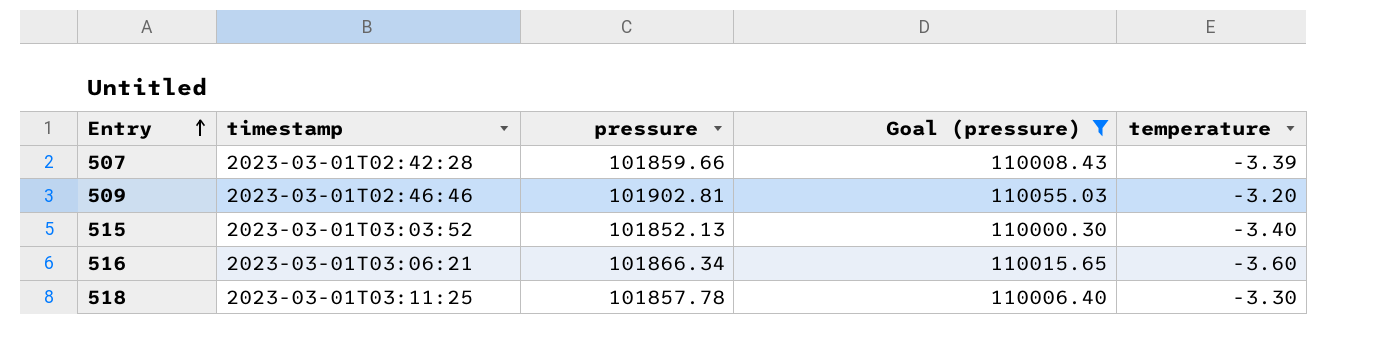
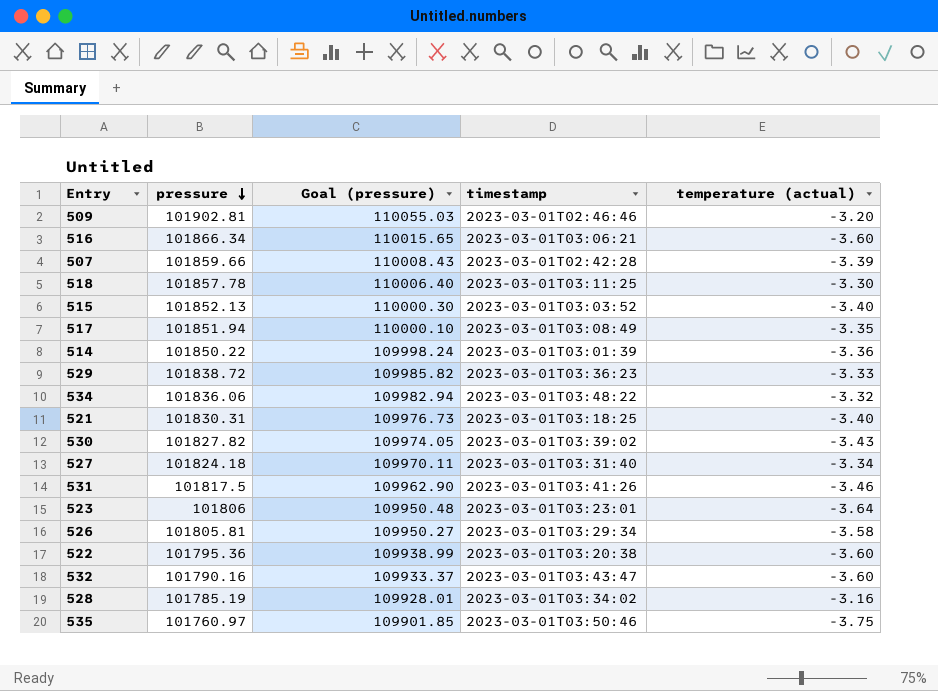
filter: Goal (pressure) >= 110000.30 -> none
row order: Entry ascending -> pressure descending
column timestamp | position: 2 -> 4
column name: temperature -> temperature (actual)

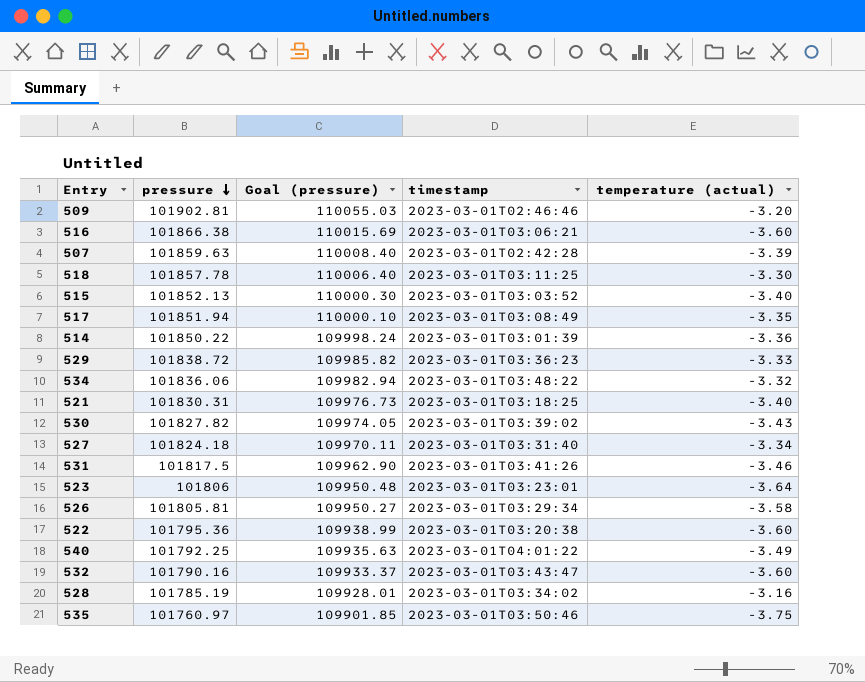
516 | pressure: 101866.34 -> 101866.38
516 | Goal (pressure): 110015.65 -> 110015.69
507 | pressure: 101859.66 -> 101859.63
507 | Goal (pressure): 110008.43 -> 110008.40
row 540: none -> 101792.25 | 109935.63 | 2023-03-01T04:01:22 | -3.49

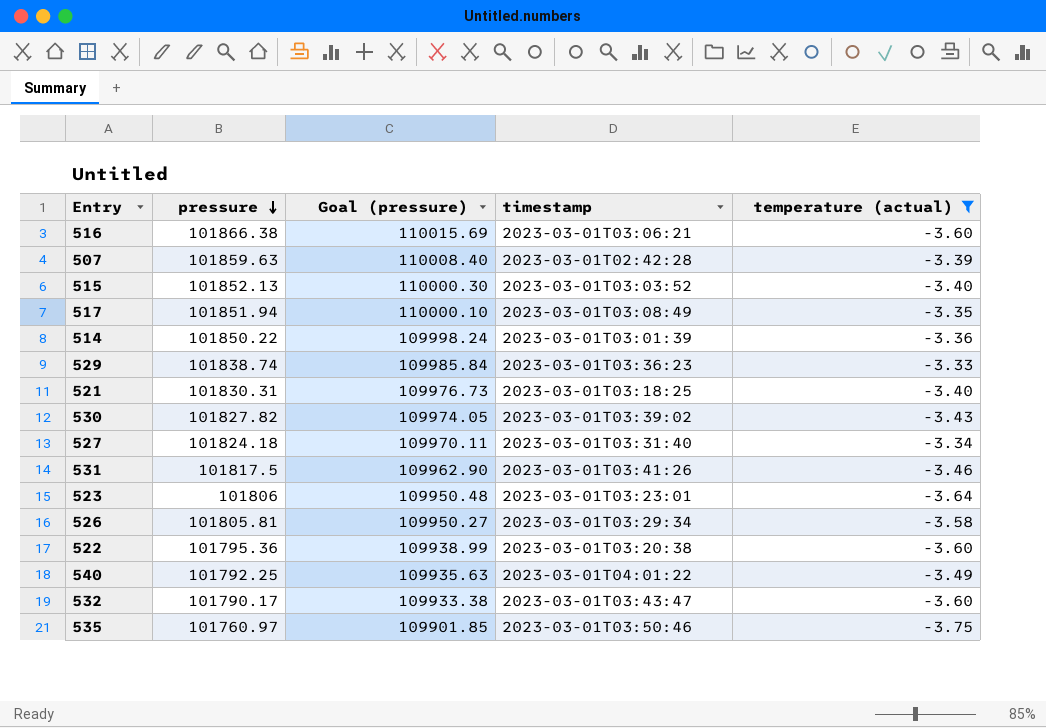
filter: none -> temperature (actual) <= -3.33
529 | pressure: 101838.72 -> 101838.74
529 | Goal (pressure): 109985.82 -> 109985.84
532 | pressure: 101790.16 -> 101790.17
532 | Goal (pressure): 109933.37 -> 109933.38

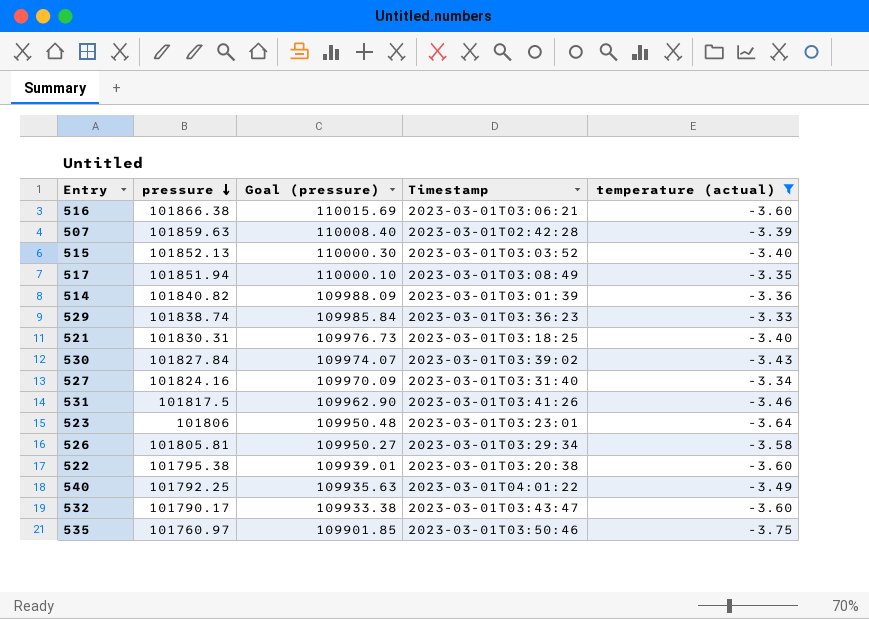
column name: timestamp -> Timestamp
514 | pressure: 101850.22 -> 101840.82
514 | Goal (pressure): 109998.24 -> 109988.09
530 | pressure: 101827.82 -> 101827.84
530 | Goal (pressure): 109974.05 -> 109974.07
527 | pressure: 101824.18 -> 101824.16
527 | Goal (pressure): 109970.11 -> 109970.09
522 | pressure: 101795.36 -> 101795.38
522 | Goal (pressure): 109938.99 -> 109939.01

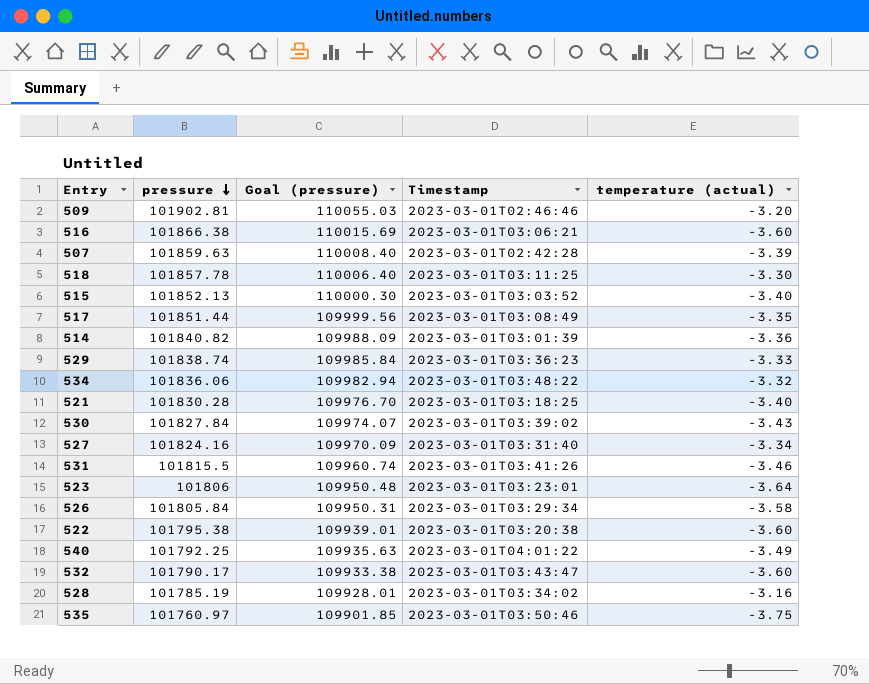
filter: temperature (actual) <= -3.33 -> none
517 | pressure: 101851.94 -> 101851.44
517 | Goal (pressure): 110000.10 -> 109999.56
521 | pressure: 101830.31 -> 101830.28
521 | Goal (pressure): 109976.73 -> 109976.70
531 | pressure: 101817.5 -> 101815.5
531 | Goal (pressure): 109962.90 -> 109960.74
526 | pressure: 101805.81 -> 101805.84
526 | Goal (pressure): 109950.27 -> 109950.31

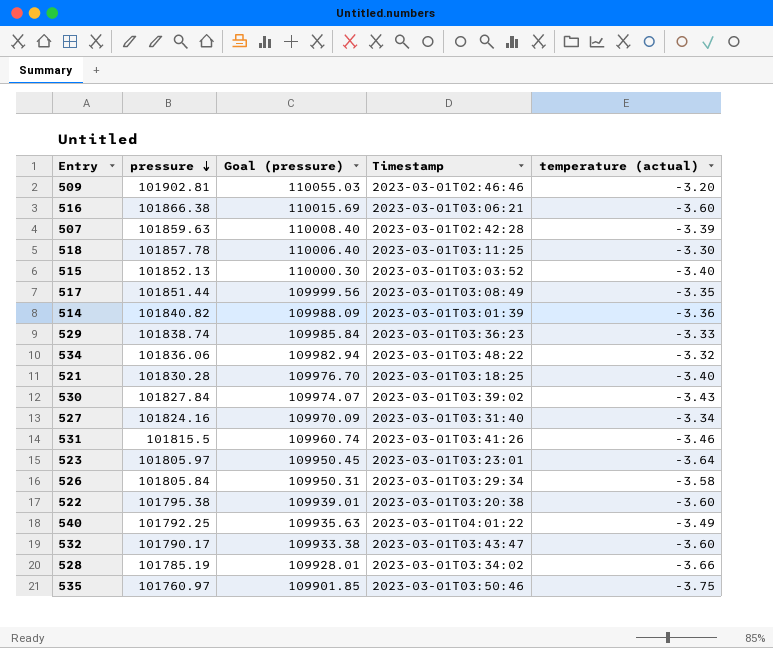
523 | pressure: 101806 -> 101805.97
523 | Goal (pressure): 109950.48 -> 109950.45
528 | temperature (actual): -3.16 -> -3.66

